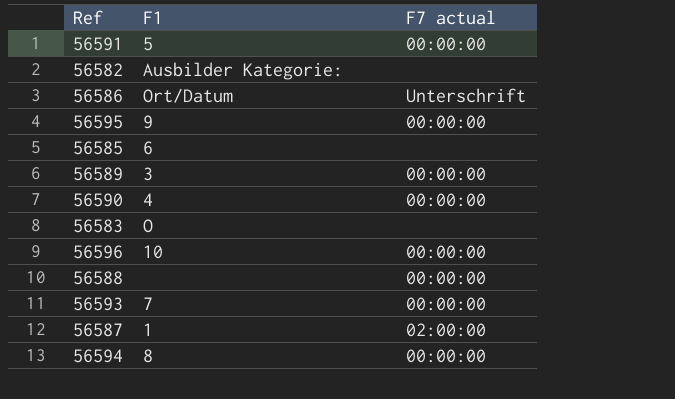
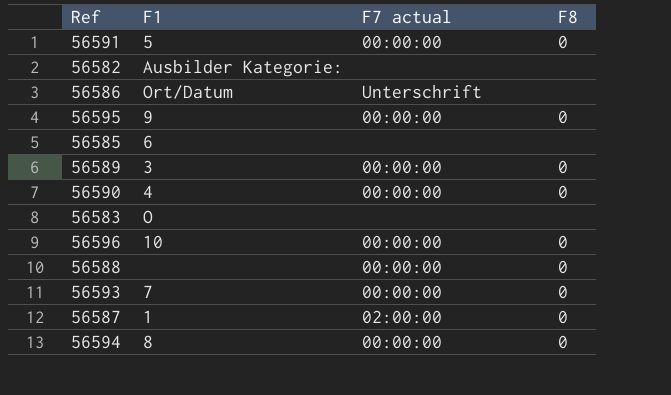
column F8 | position: none -> 4

